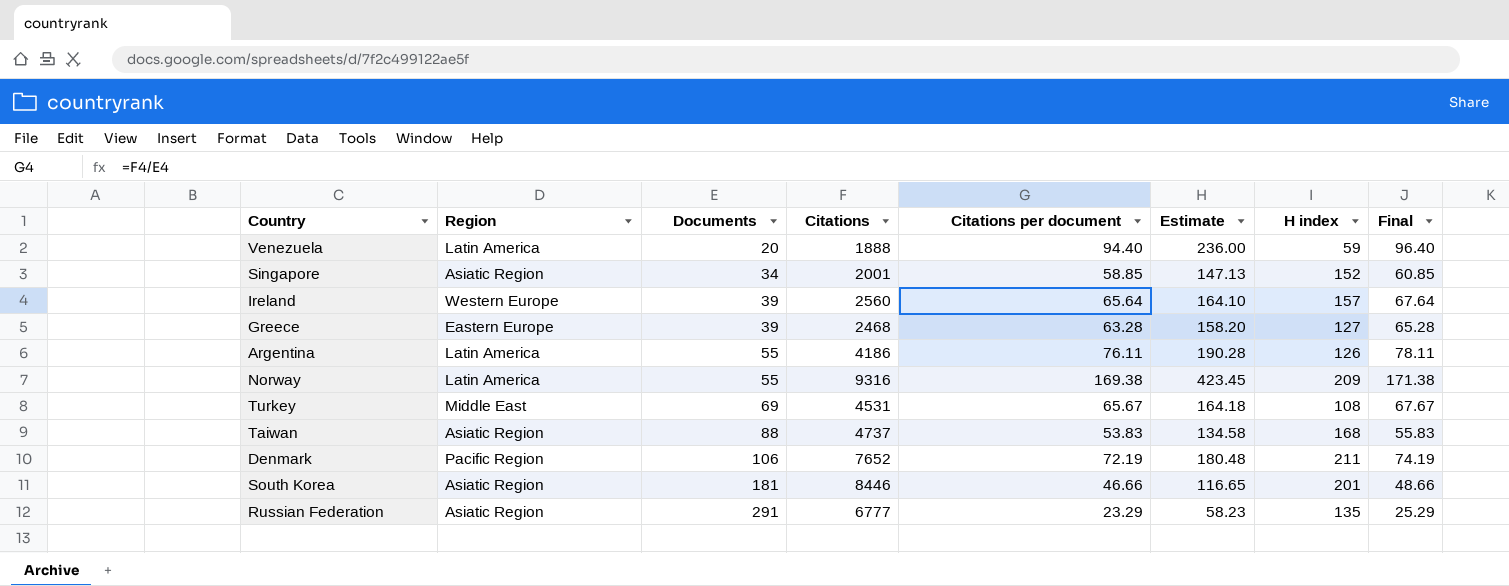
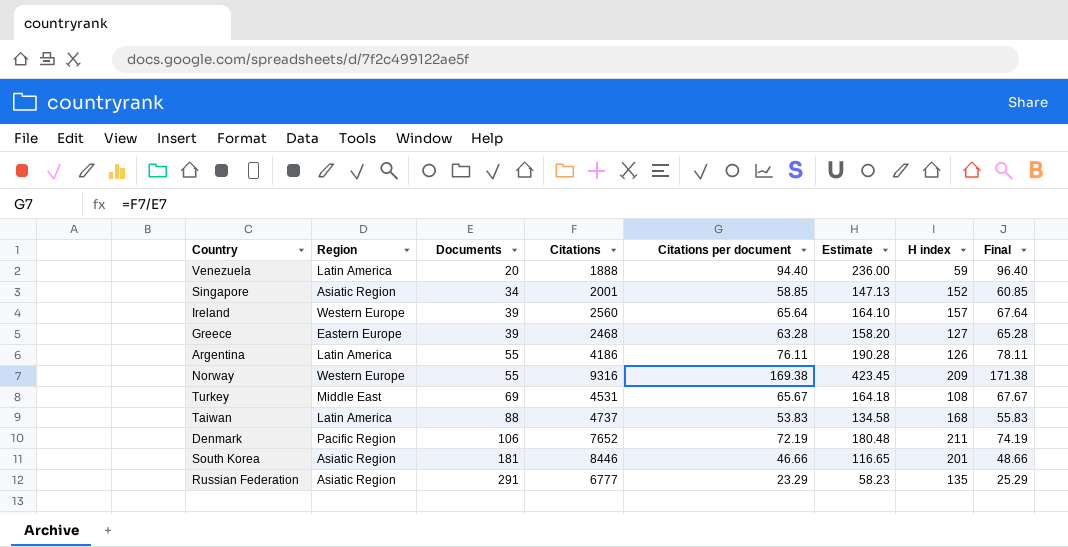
Norway | Region: Latin America -> Western Europe
Taiwan | Region: Asiatic Region -> Latin America

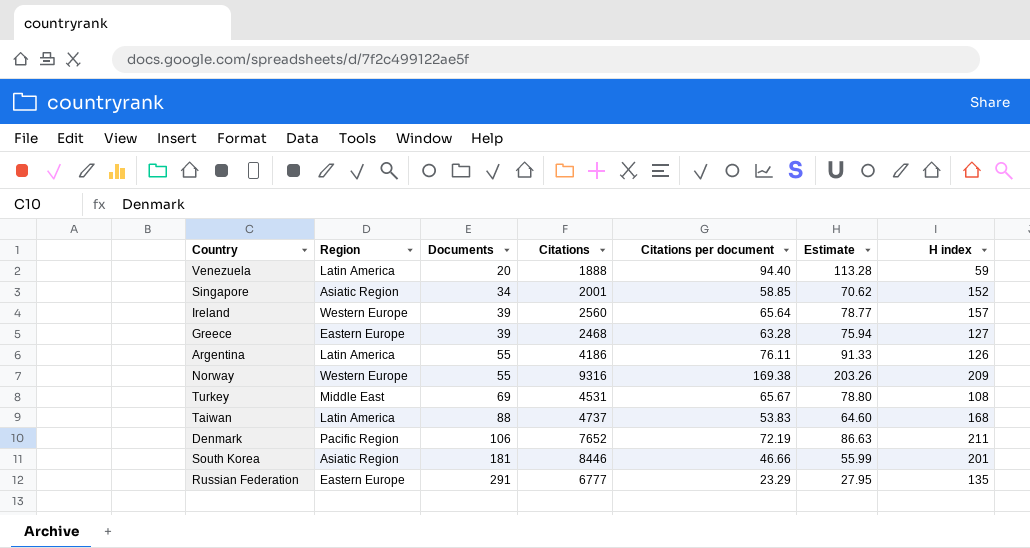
column Final | formula: [Citations per document] + 2 -> none
column Estimate | formula: [Citations per document] * 2.5 -> [Citations per document] * 1.2
Russian Federation | Region: Asiatic Region -> Eastern Europe

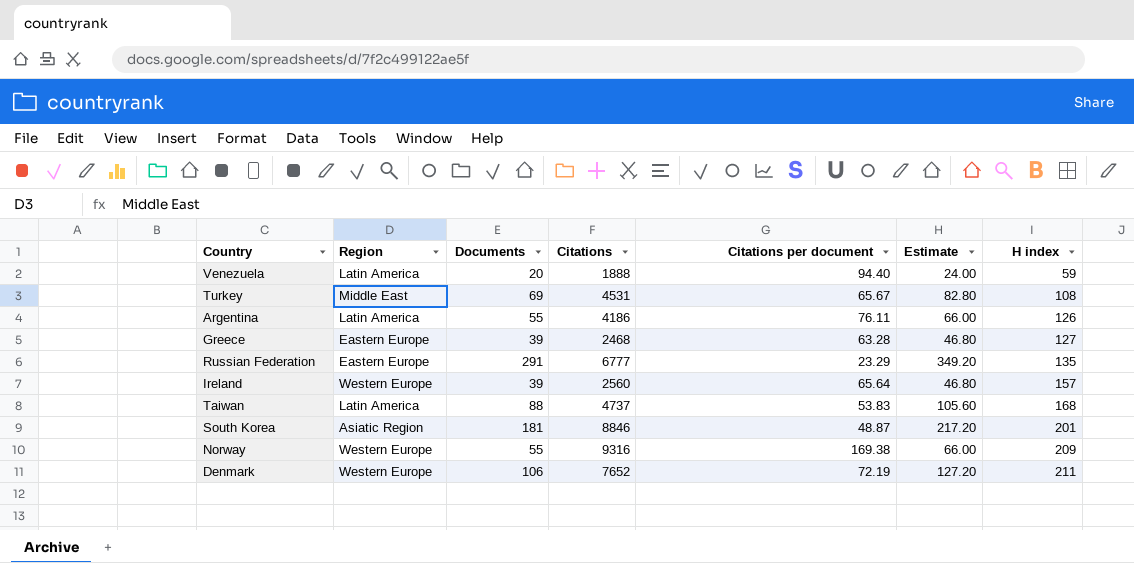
row order: Documents ascending -> H index ascending
column Estimate | formula: [Citations per document] * 1.2 -> [Documents] * 1.2
row Singapore: Asiatic Region | 34 | 2001 | 58.85 | 70.62 | 152 -> none
South Korea | Citations: 8446 -> 8846
South Korea | Citations per document: 46.66 -> 48.87
Denmark | Region: Pacific Region -> Western Europe

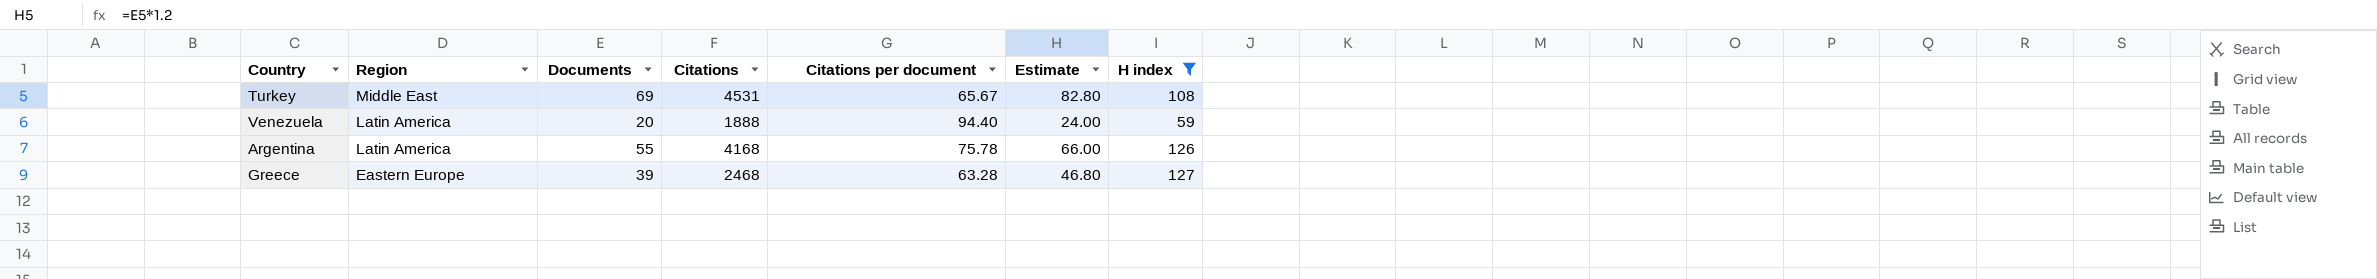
filter: none -> H index <= 127
row order: H index ascending -> Region descending
Argentina | Citations: 4186 -> 4168
Argentina | Citations per document: 76.11 -> 75.78

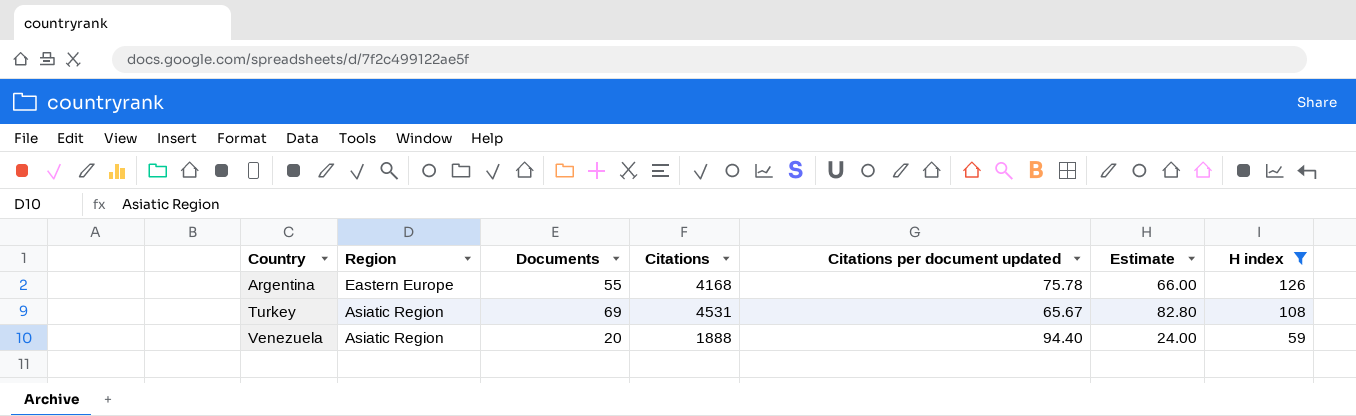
row order: Region descending -> Country ascending
column name: Citations per document -> Citations per document updated
row Greece: Eastern Europe | 39 | 2468 | 63.28 | 46.80 | 127 -> none
Argentina | Region: Latin America -> Eastern Europe
Turkey | Region: Middle East -> Asiatic Region
Venezuela | Region: Latin America -> Asiatic Region

